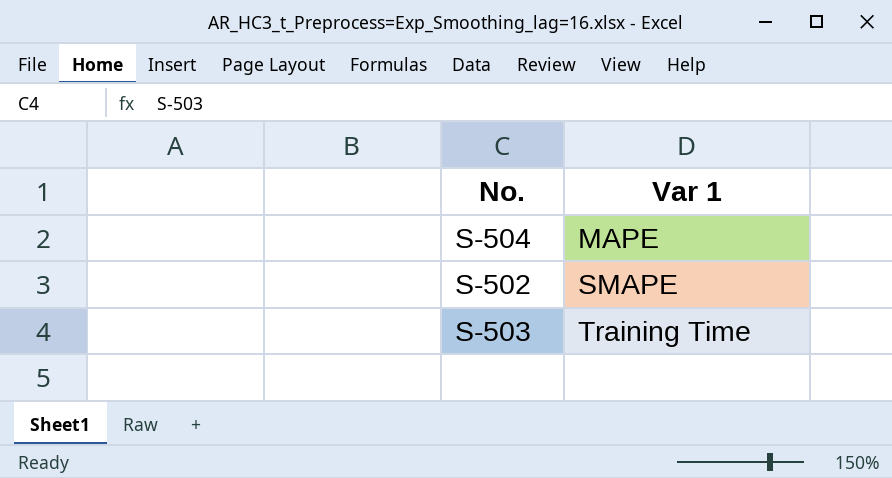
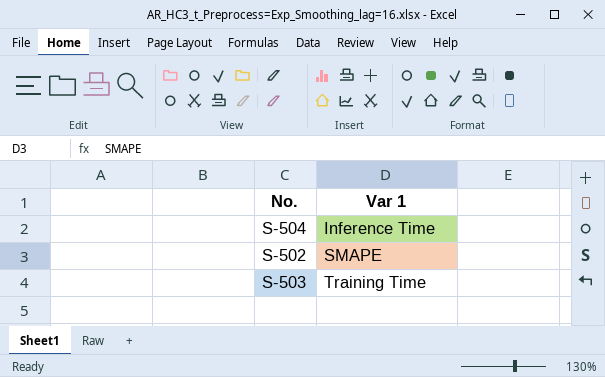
S-504 | Var 1: MAPE -> Inference Time

